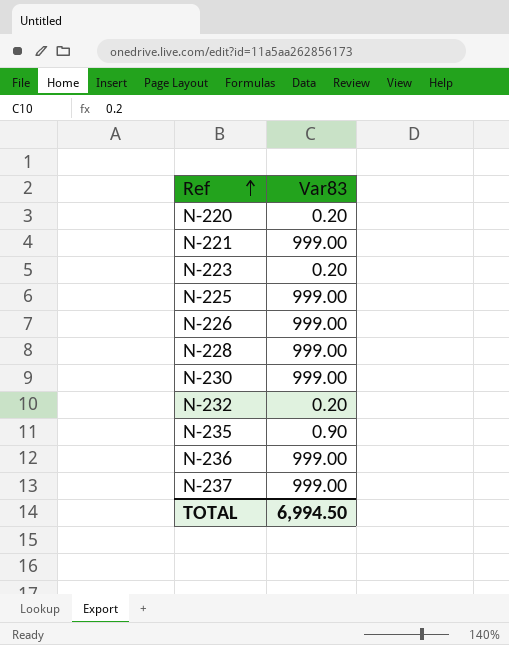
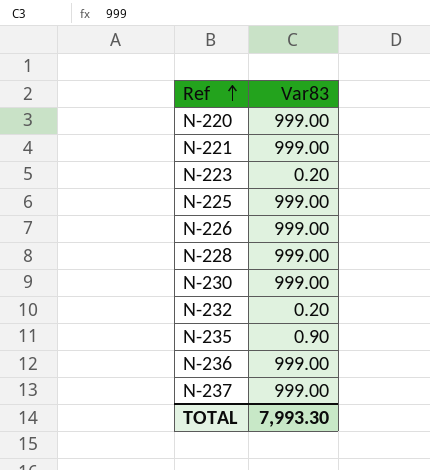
N-220 | Var83: 0.20 -> 999.00
TOTAL | Var83: 6,994.50 -> 7,993.30

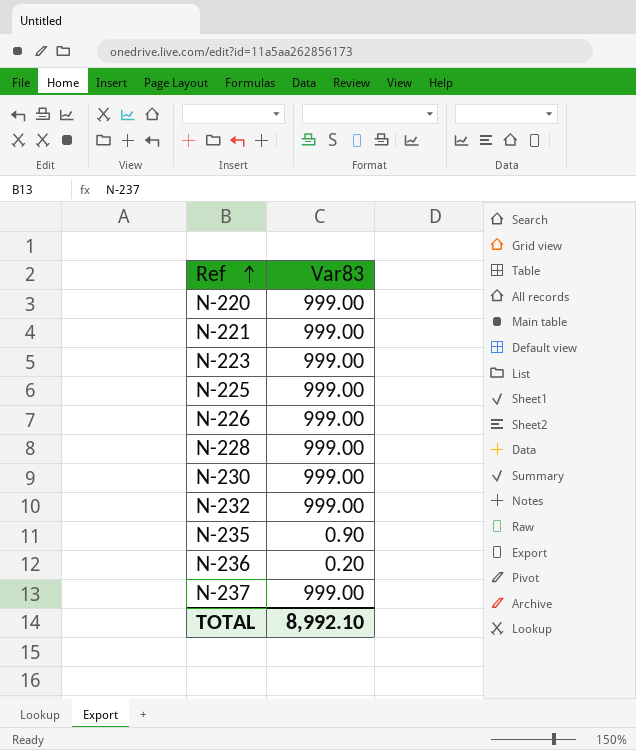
N-223 | Var83: 0.20 -> 999.00
N-232 | Var83: 0.20 -> 999.00
N-236 | Var83: 999.00 -> 0.20
TOTAL | Var83: 7,993.30 -> 8,992.10

